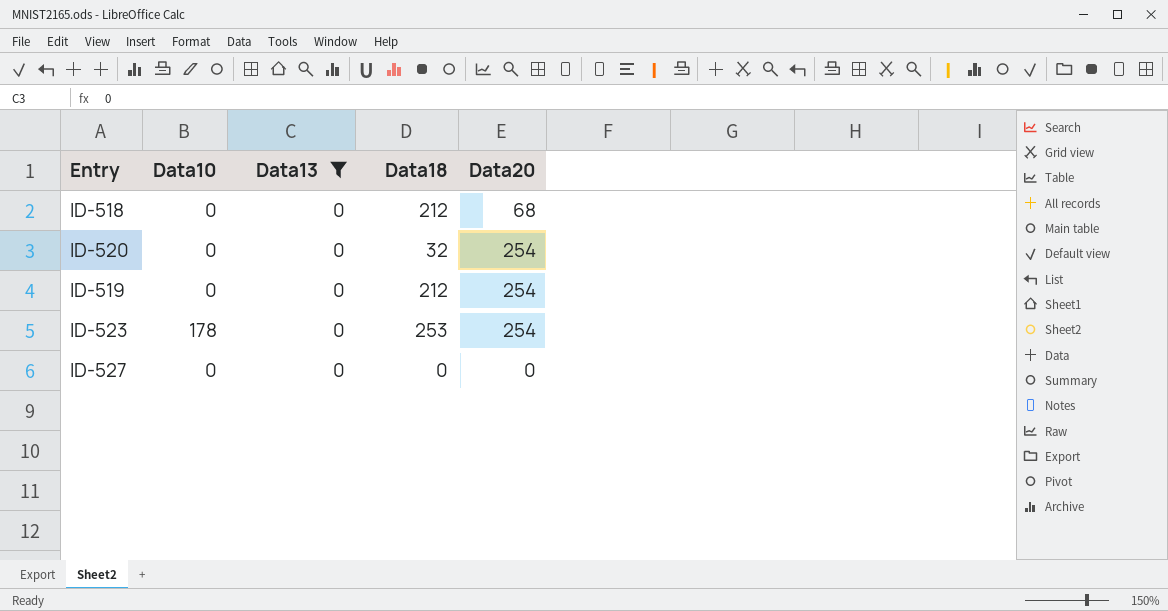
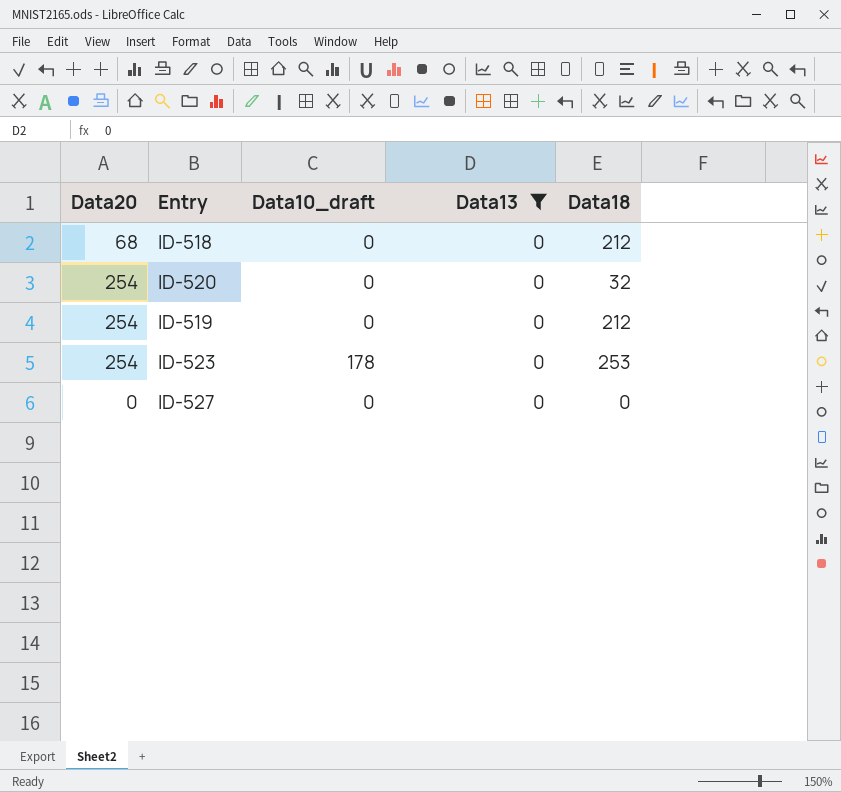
column Data20 | position: 5 -> 1
column name: Data10 -> Data10_draft

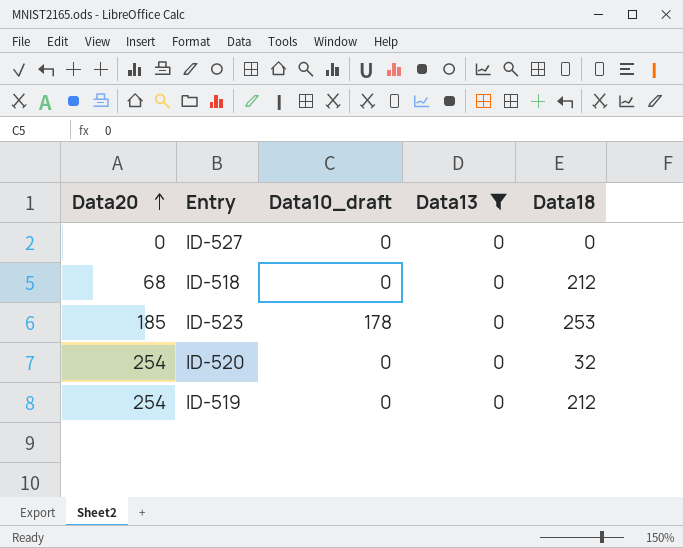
row order: none -> Data20 ascending
ID-523 | Data20: 254 -> 185

